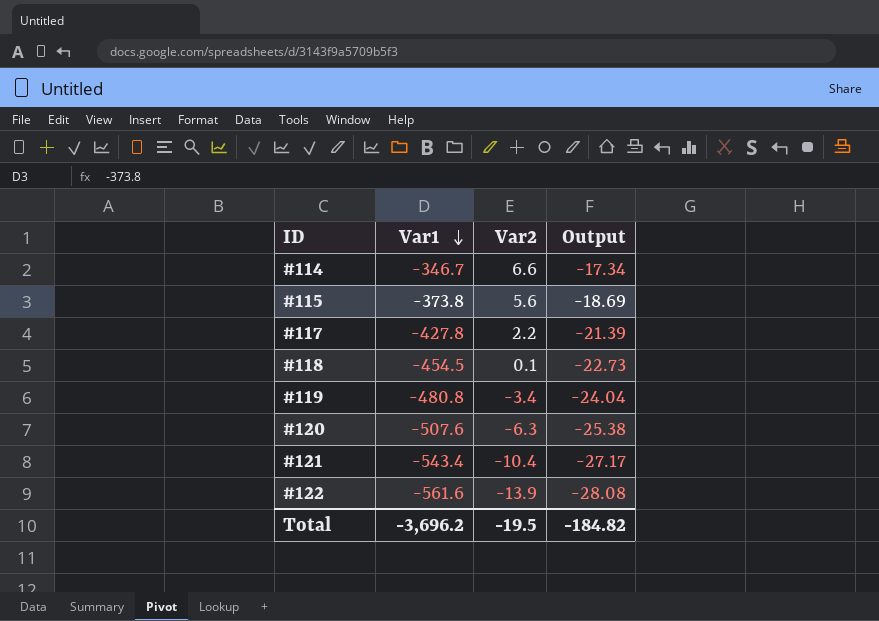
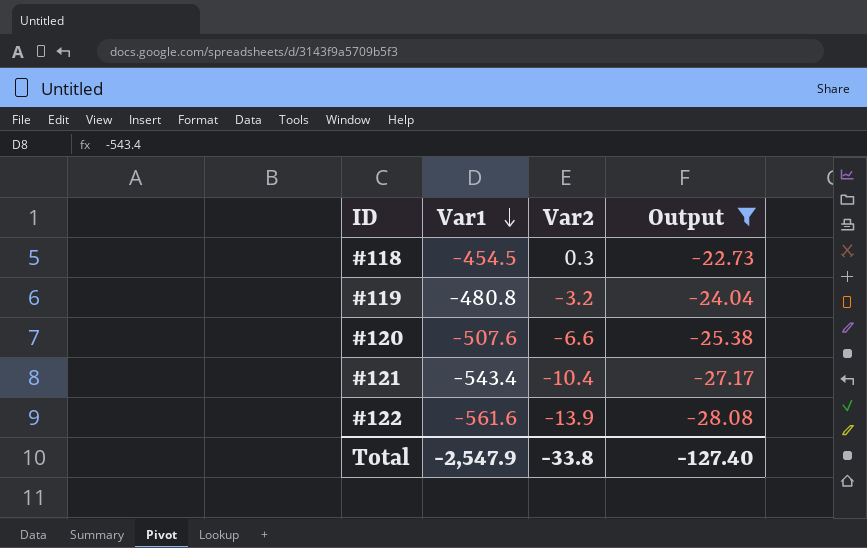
filter: none -> Output <= -22.73
#118 | Var2: 0.1 -> 0.3
#119 | Var2: -3.4 -> -3.2
#120 | Var2: -6.3 -> -6.6
Total | Var1: -3,696.2 -> -2,547.9
Total | Var2: -19.5 -> -33.8
Total | Output: -184.82 -> -127.40

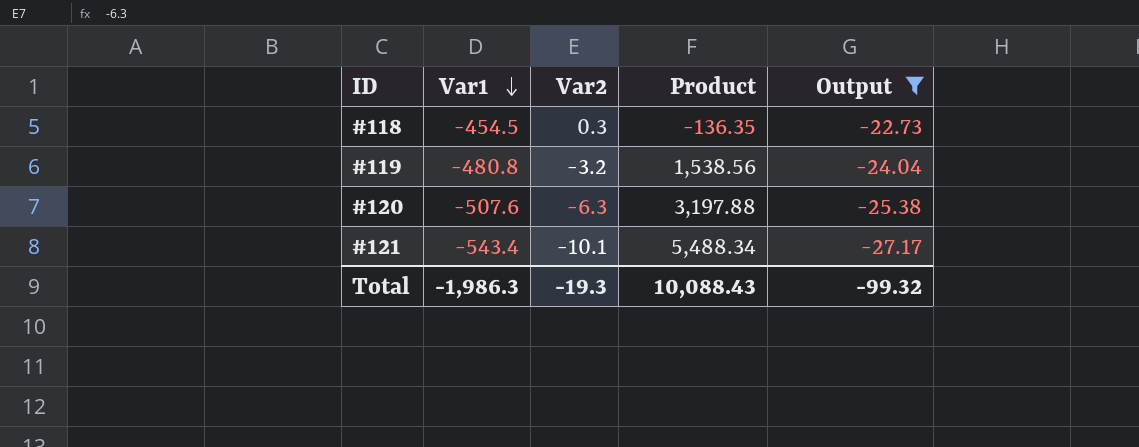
column Product | formula: none -> [Var1] * [Var2]
row #122: -561.6 | -13.9 | -28.08 -> none
#120 | Var2: -6.6 -> -6.3
#121 | Var2: -10.4 -> -10.1
Total | Var1: -2,547.9 -> -1,986.3
Total | Var2: -33.8 -> -19.3
Total | Output: -127.40 -> -99.32

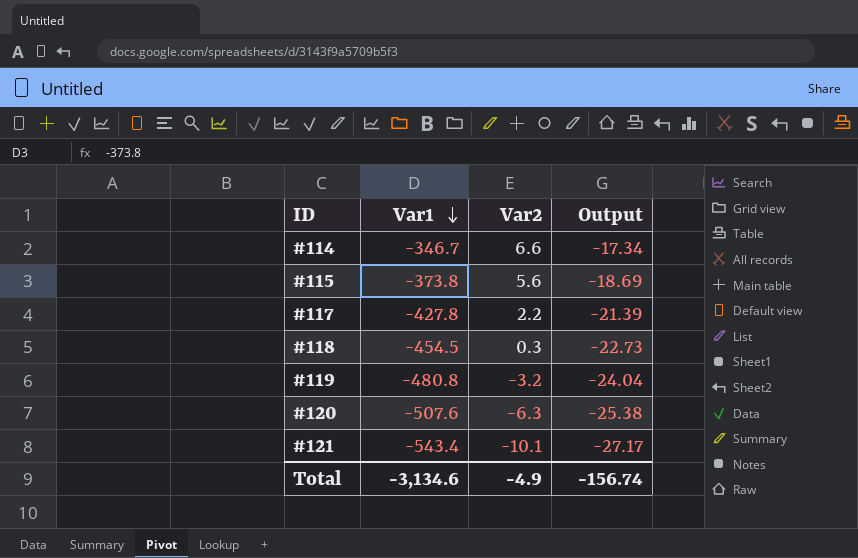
filter: Output <= -22.73 -> none
column Product | formula: [Var1] * [Var2] -> none
Total | Var1: -1,986.3 -> -3,134.6
Total | Var2: -19.3 -> -4.9
Total | Output: -99.32 -> -156.74

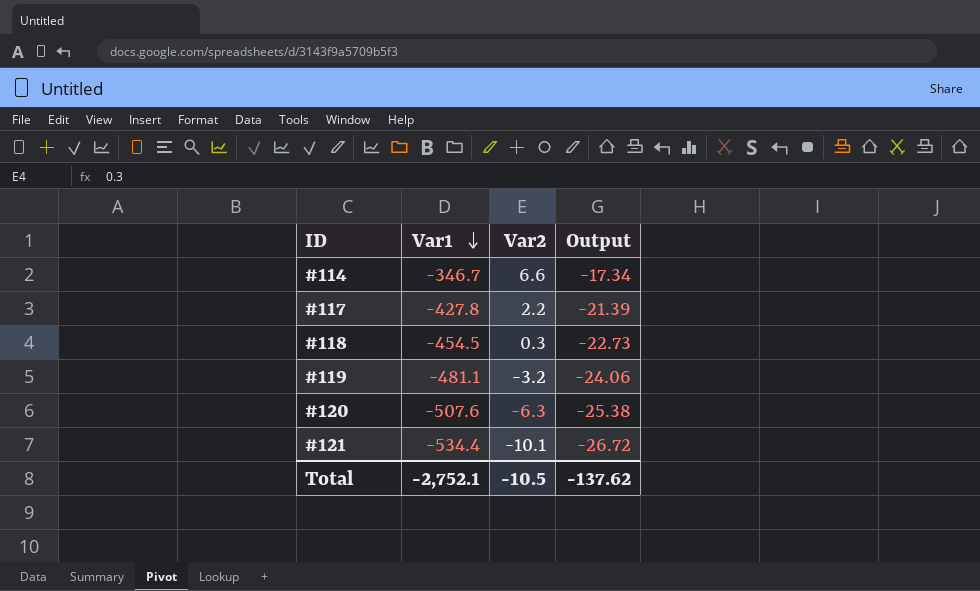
row #115: -373.8 | 5.6 | -18.69 -> none
#119 | Var1: -480.8 -> -481.1
#119 | Output: -24.04 -> -24.06
#121 | Var1: -543.4 -> -534.4
#121 | Output: -27.17 -> -26.72
Total | Var1: -3,134.6 -> -2,752.1
Total | Var2: -4.9 -> -10.5
Total | Output: -156.74 -> -137.62

